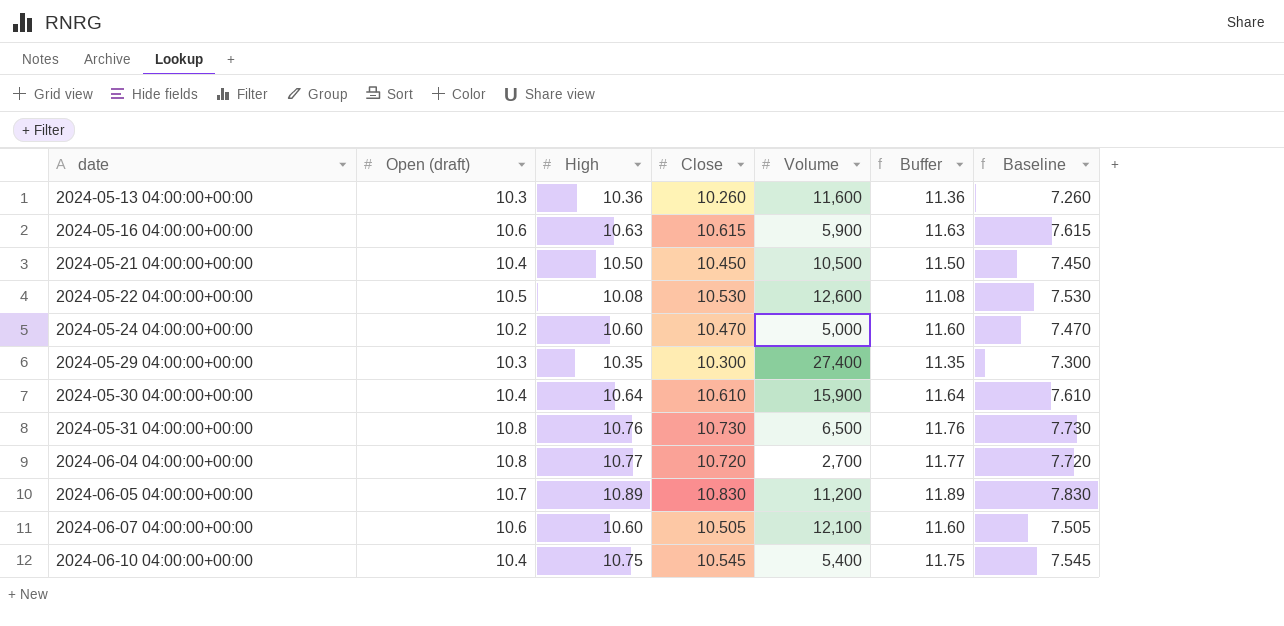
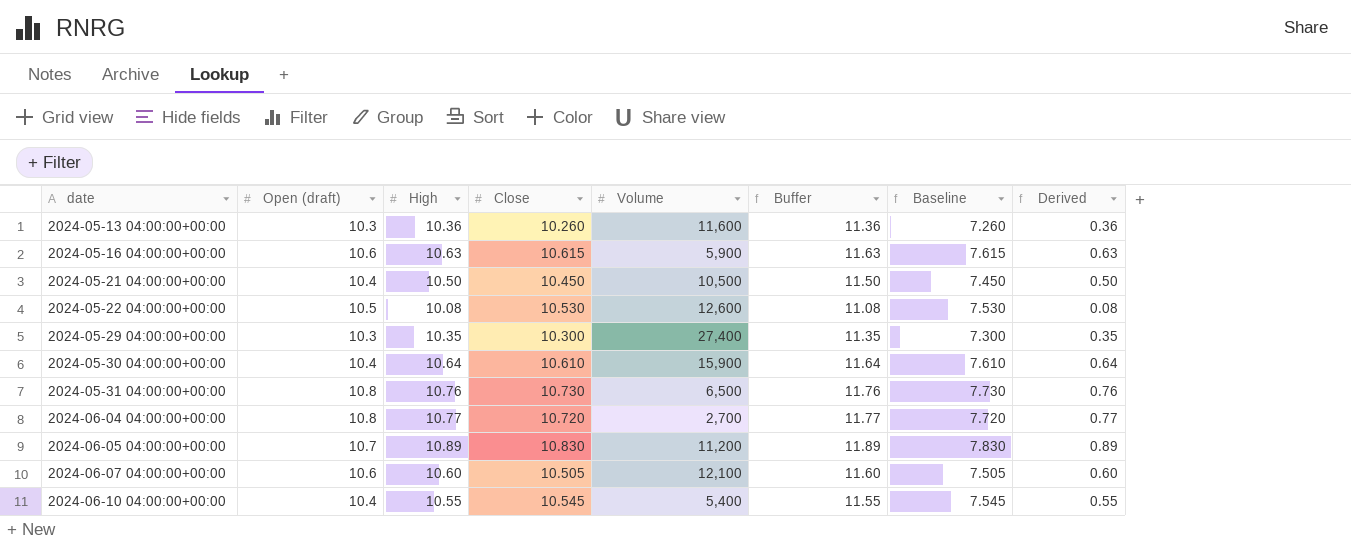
column Derived | formula: none -> [High] - 10
row 2024-05-24 04:00:00+00:00: 10.2 | 10.60 | 10.470 | 5,000 | 11.60 | 7.470 -> none
2024-06-10 04:00:00+00:00 | High: 10.75 -> 10.55
2024-06-10 04:00:00+00:00 | Buffer: 11.75 -> 11.55

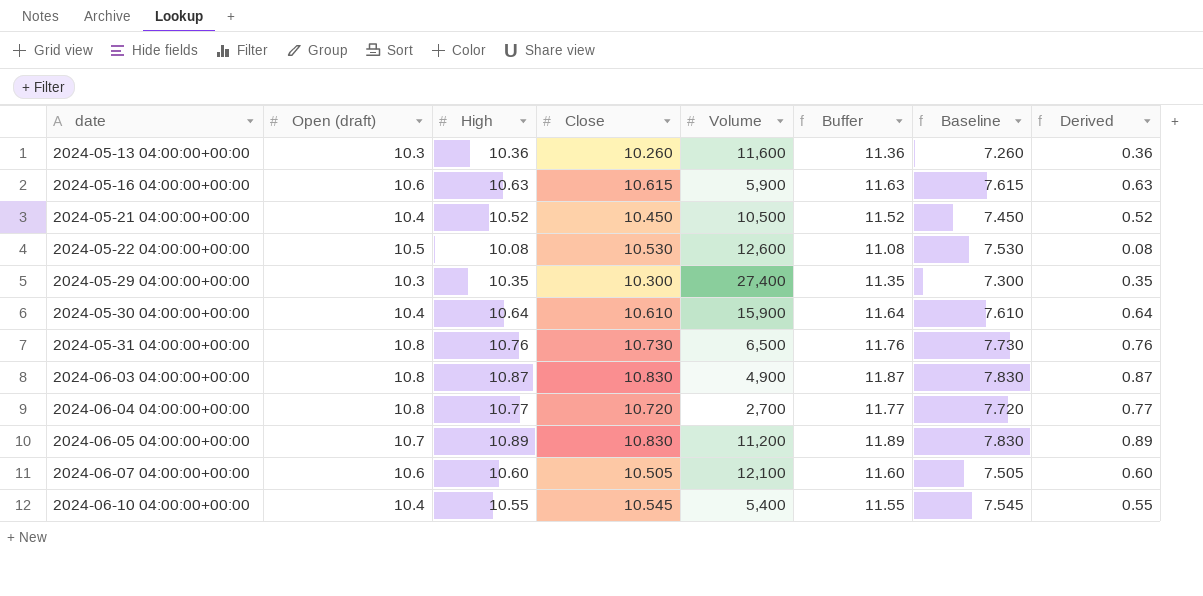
2024-05-21 04:00:00+00:00 | High: 10.50 -> 10.52
2024-05-21 04:00:00+00:00 | Buffer: 11.50 -> 11.52
2024-05-21 04:00:00+00:00 | Derived: 0.50 -> 0.52
row 2024-06-03 04:00:00+00:00: none -> 10.8 | 10.87 | 10.830 | 4,900 | 11.87 | 7.830 | 0.87

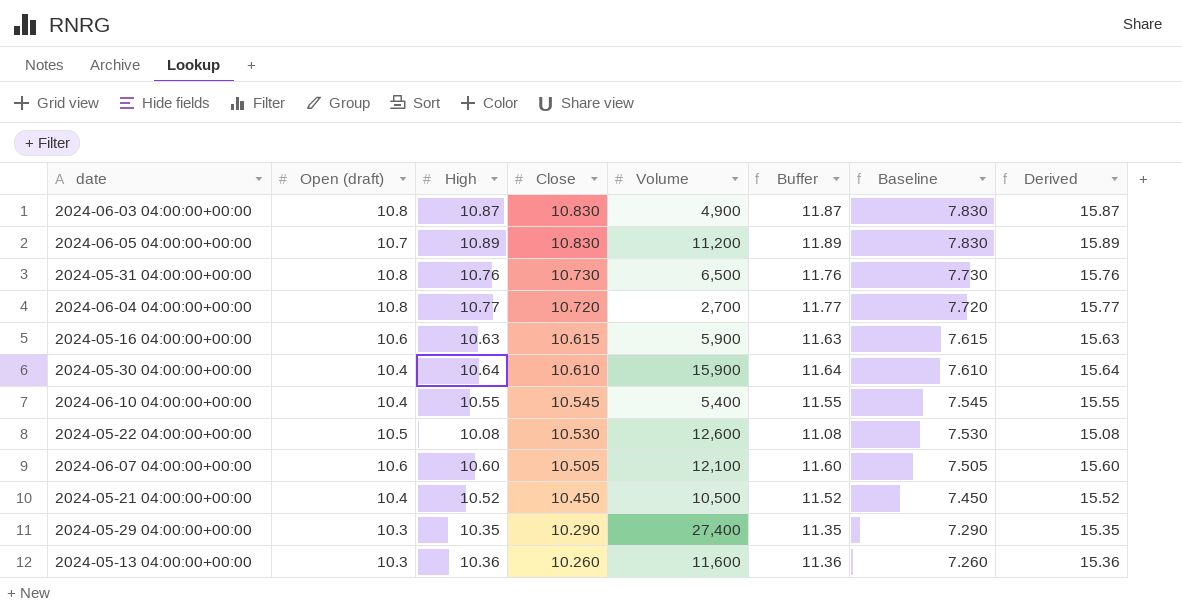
row order: date ascending -> Close descending
column Derived | formula: [High] - 10 -> [High] + 5
2024-05-29 04:00:00+00:00 | Close: 10.300 -> 10.290
2024-05-29 04:00:00+00:00 | Baseline: 7.300 -> 7.290

